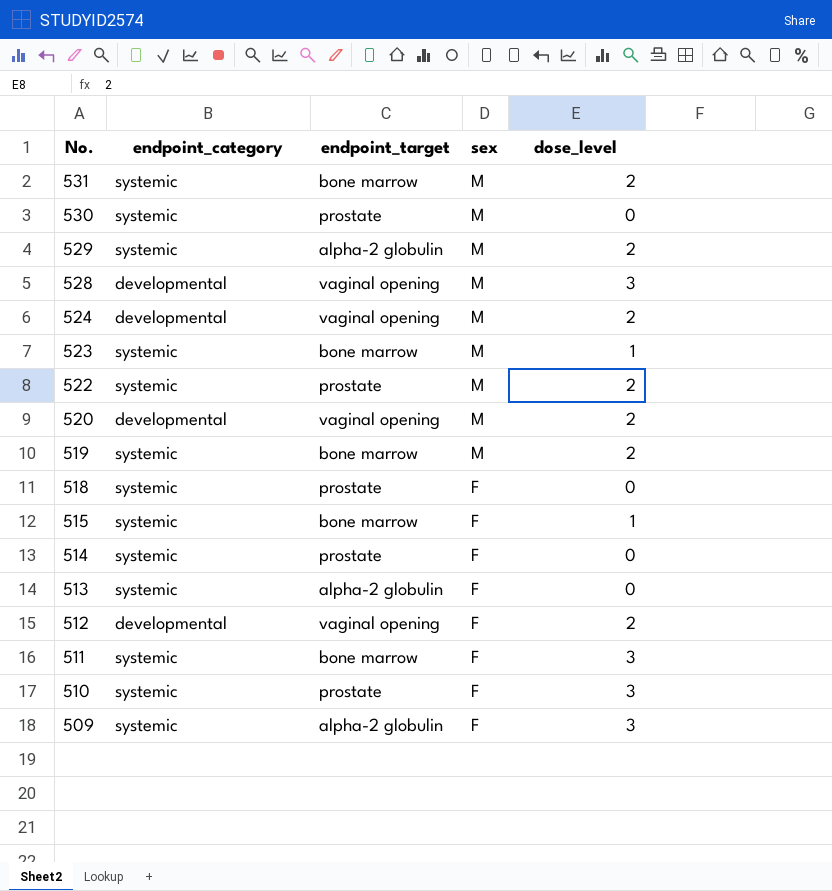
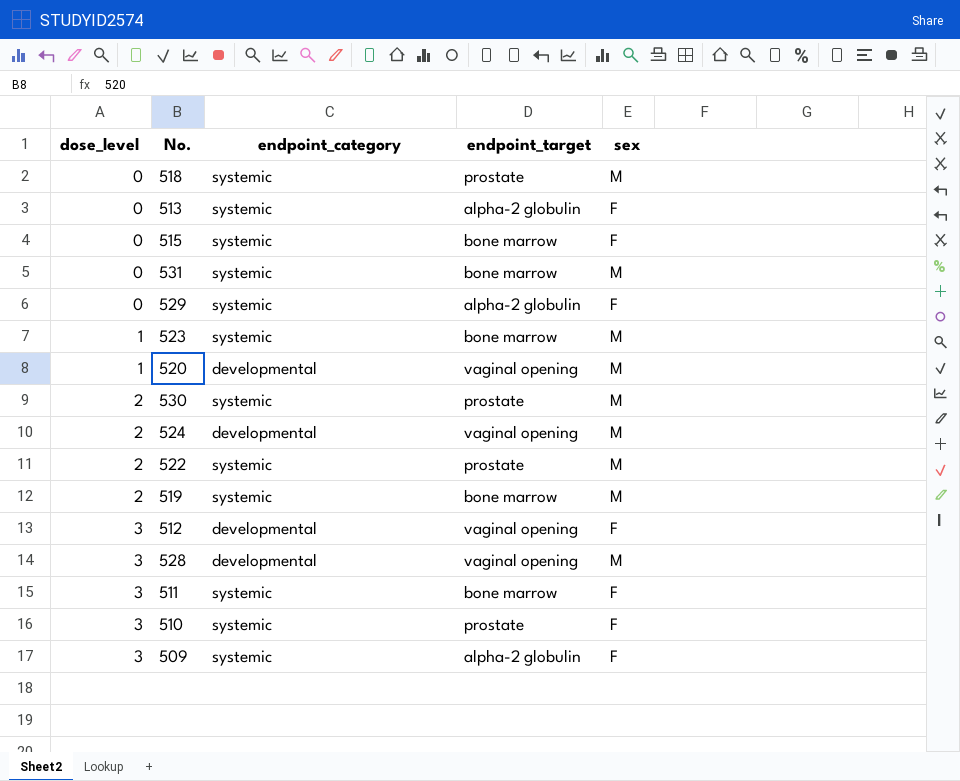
row order: No. descending -> dose_level ascending
column dose_level | position: 5 -> 1
row 514: systemic | prostate | F | 0 -> none
518 | sex: F -> M
515 | dose_level: 1 -> 0
531 | dose_level: 2 -> 0
529 | dose_level: 2 -> 0
529 | sex: M -> F
520 | dose_level: 2 -> 1
530 | dose_level: 0 -> 2
512 | dose_level: 2 -> 3

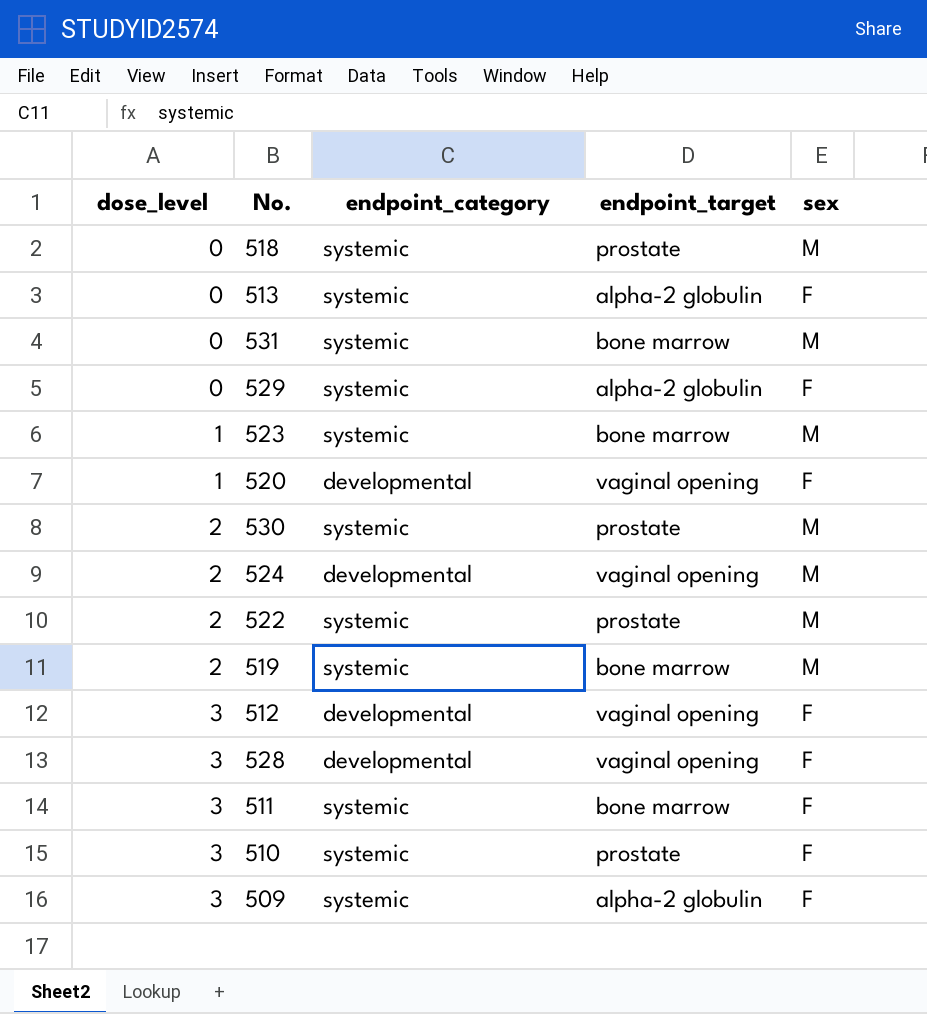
row 515: 0 | systemic | bone marrow | F -> none
520 | sex: M -> F
528 | sex: M -> F

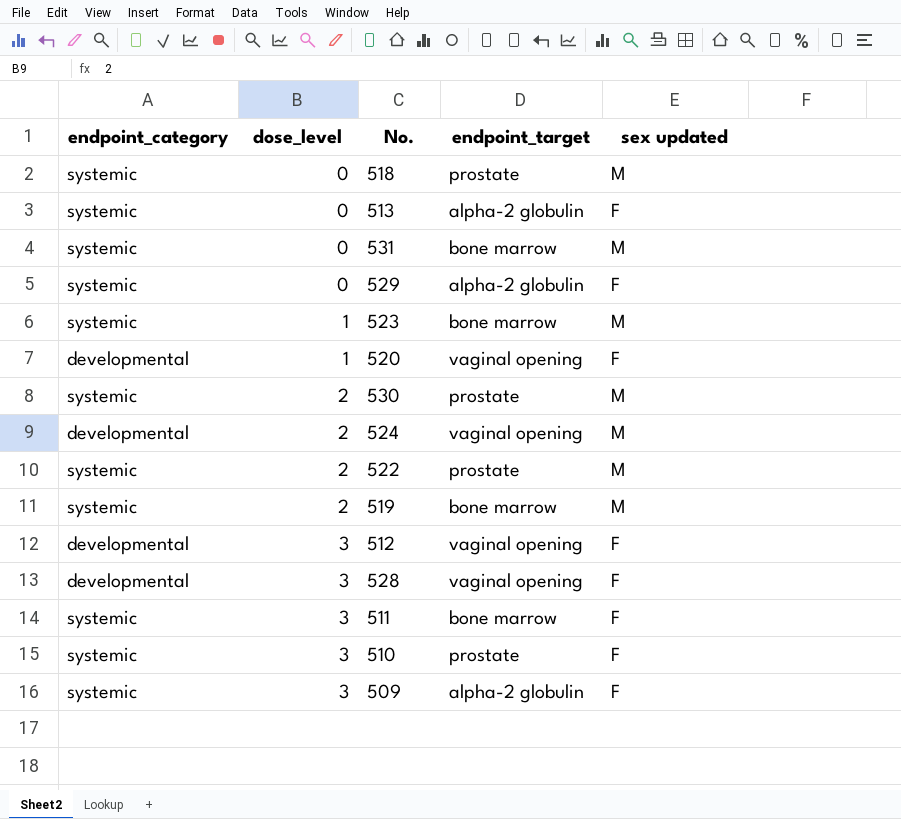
column endpoint_category | position: 3 -> 1
column name: sex -> sex updated

